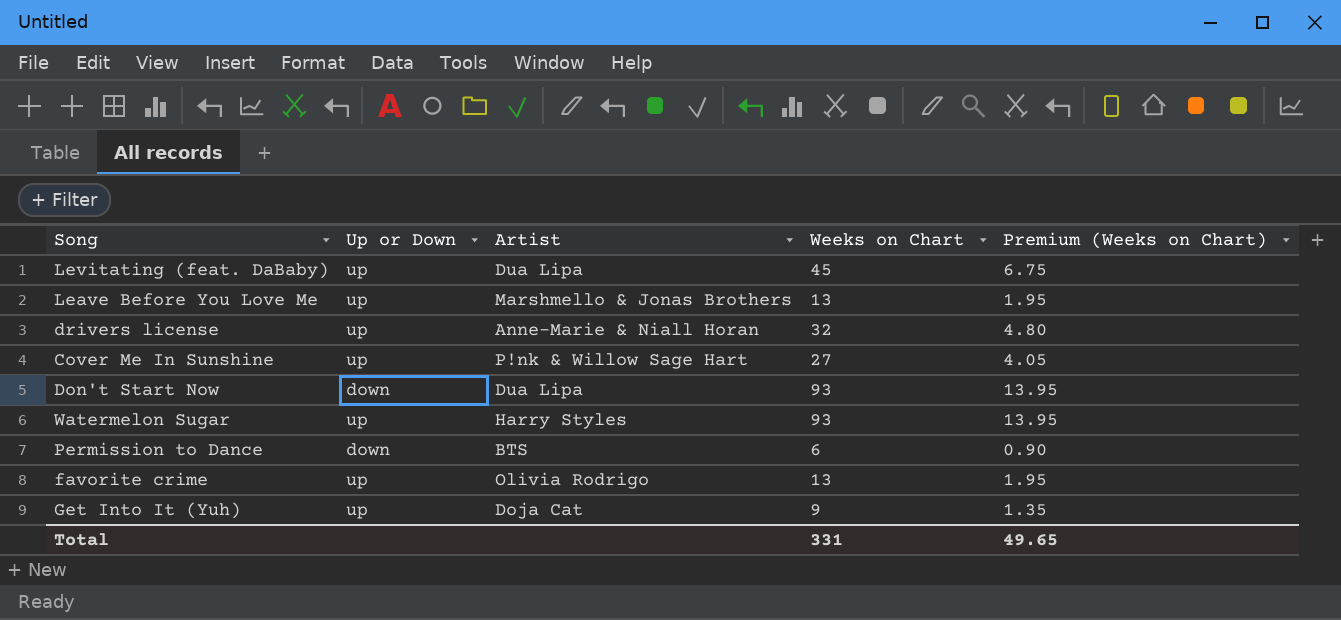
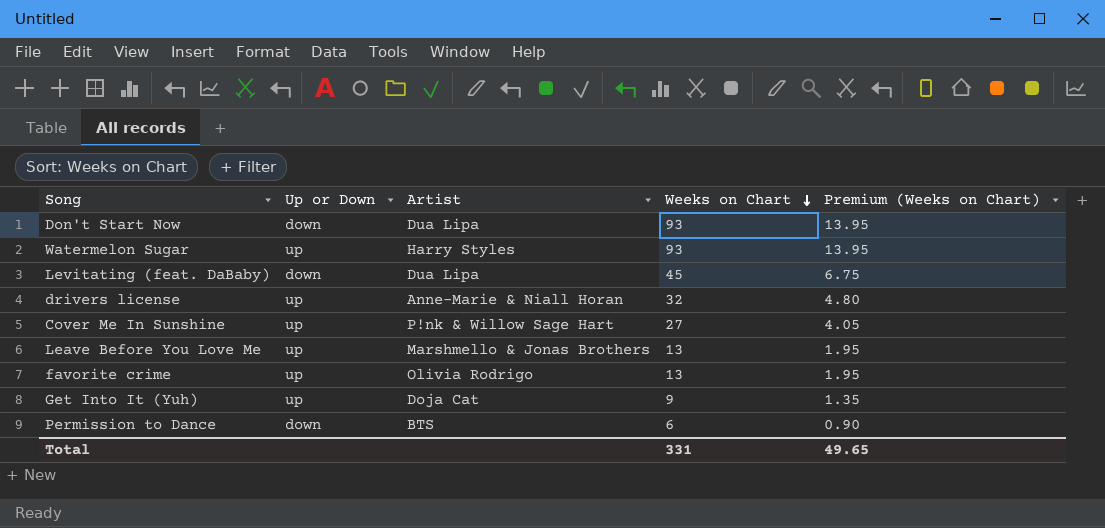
row order: none -> Weeks on Chart descending
Levitating (feat. DaBaby) | Up or Down: up -> down

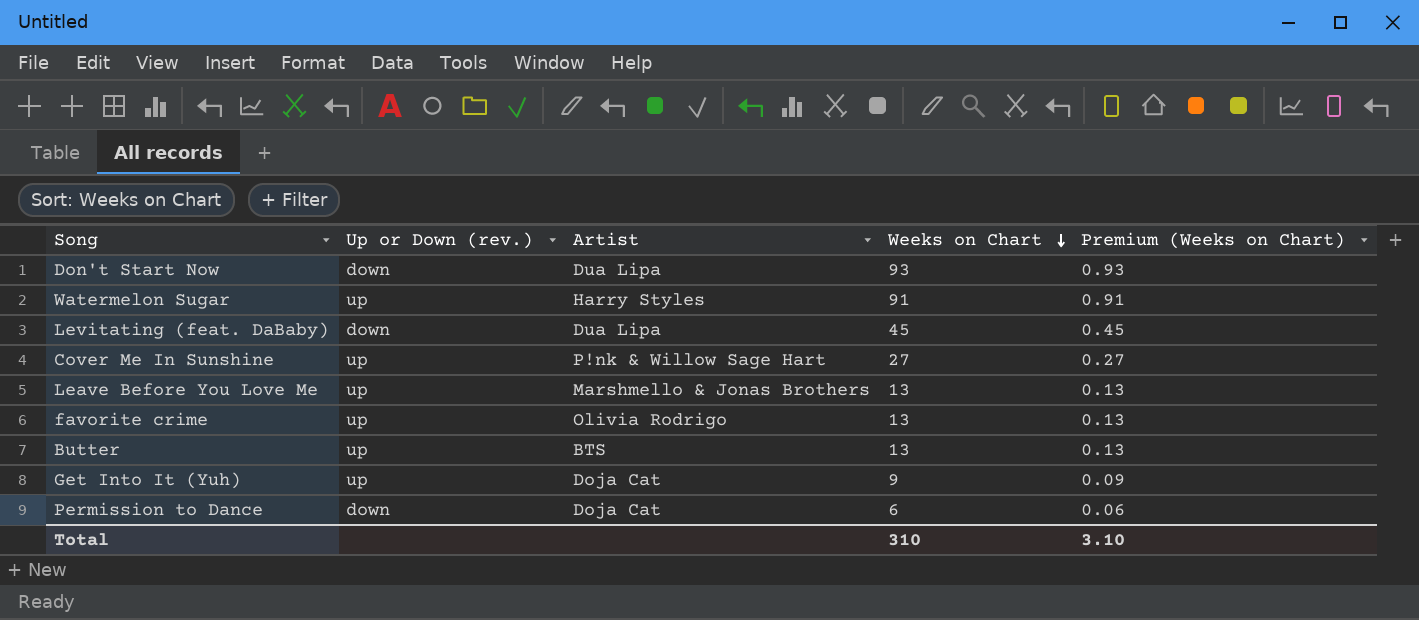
column name: Up or Down -> Up or Down (rev.)
column Premium (Weeks on Chart) | formula: [Weeks on Chart] * 0.15 -> [Weeks on Chart] * 0.01
row drivers license: up | Anne-Marie & Niall Horan | 32 | 4.80 -> none
Watermelon Sugar | Weeks on Chart: 93 -> 91
row Butter: none -> up | BTS | 13 | 0.13
Permission to Dance | Artist: BTS -> Doja Cat
Total | Weeks on Chart: 331 -> 310
Total | Premium (Weeks on Chart): 49.65 -> 3.10

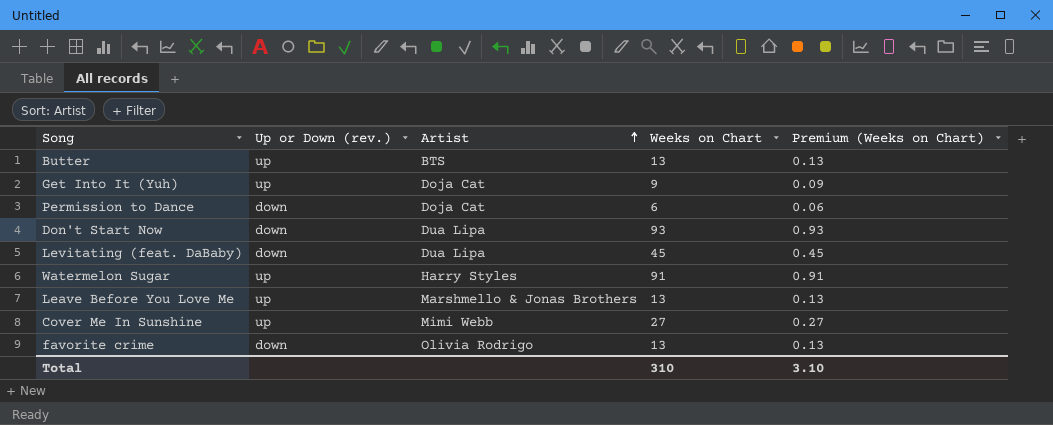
row order: Weeks on Chart descending -> Artist ascending
Cover Me In Sunshine | Artist: P!nk & Willow Sage Hart -> Mimi Webb
favorite crime | Up or Down (rev.): up -> down

